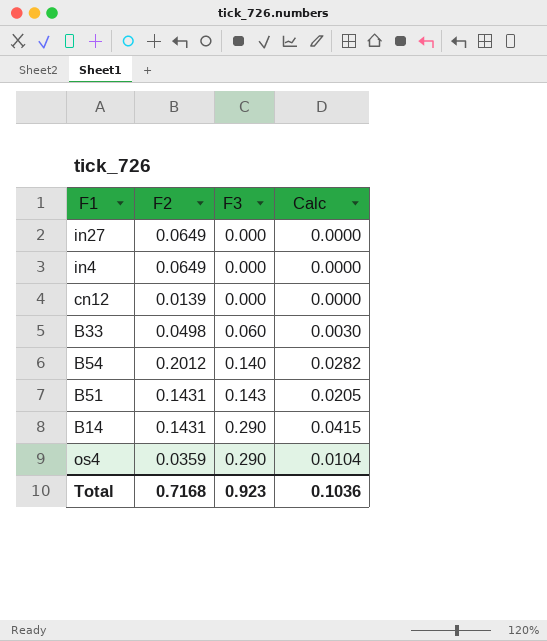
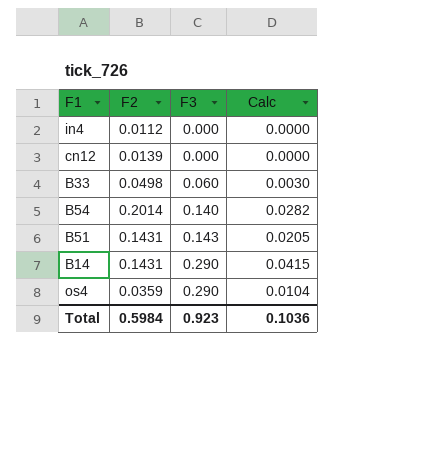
row in27: 0.0649 | 0.000 | 0.0000 -> none
in4 | F2: 0.0649 -> 0.0112
B54 | F2: 0.2012 -> 0.2014
Total | F2: 0.7168 -> 0.5984

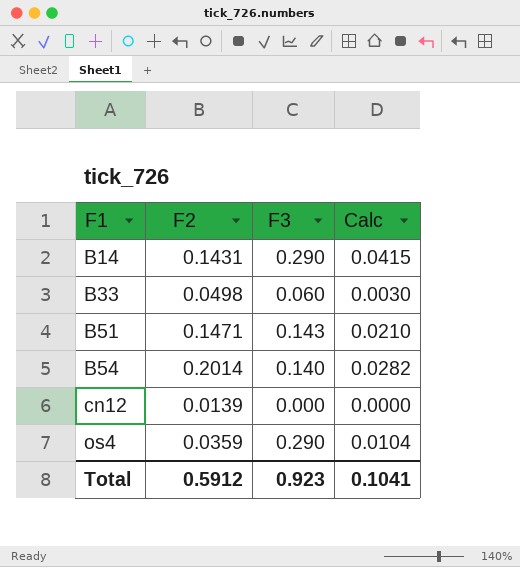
row order: F3 ascending -> F1 ascending
row in4: 0.0112 | 0.000 | 0.0000 -> none
B51 | F2: 0.1431 -> 0.1471
B51 | Calc: 0.0205 -> 0.0210
Total | F2: 0.5984 -> 0.5912
Total | Calc: 0.1036 -> 0.1041

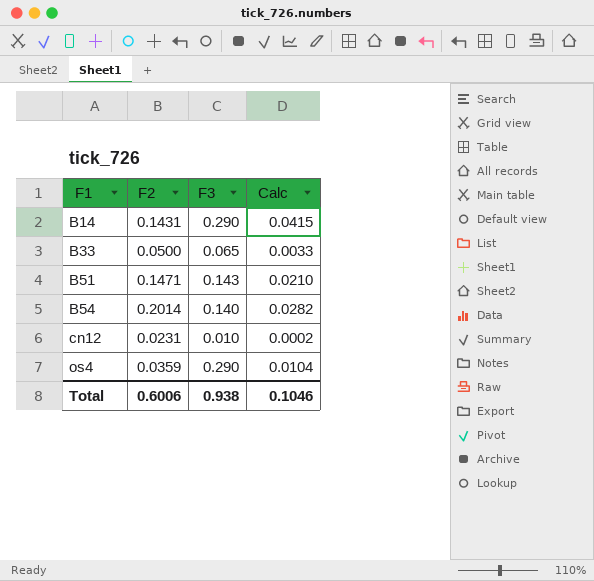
B33 | F2: 0.0498 -> 0.0500
B33 | F3: 0.060 -> 0.065
B33 | Calc: 0.0030 -> 0.0033
cn12 | F2: 0.0139 -> 0.0231
cn12 | F3: 0.000 -> 0.010
cn12 | Calc: 0.0000 -> 0.0002
Total | F2: 0.5912 -> 0.6006
Total | F3: 0.923 -> 0.938
Total | Calc: 0.1041 -> 0.1046

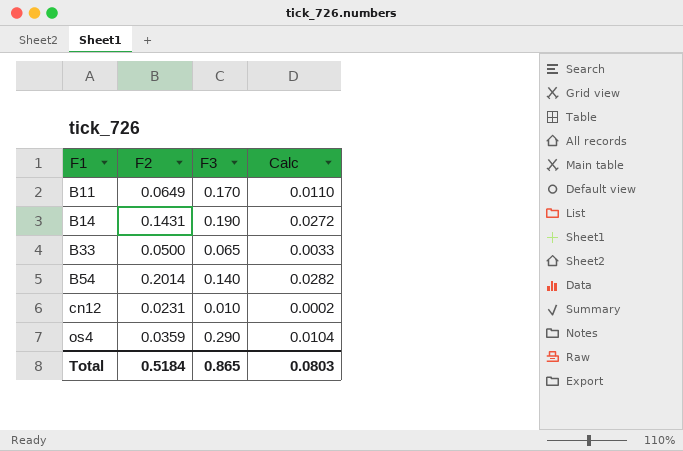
row B51: 0.1471 | 0.143 | 0.0210 -> none
row B11: none -> 0.0649 | 0.170 | 0.0110
B14 | F3: 0.290 -> 0.190
B14 | Calc: 0.0415 -> 0.0272
Total | F2: 0.6006 -> 0.5184
Total | F3: 0.938 -> 0.865
Total | Calc: 0.1046 -> 0.0803

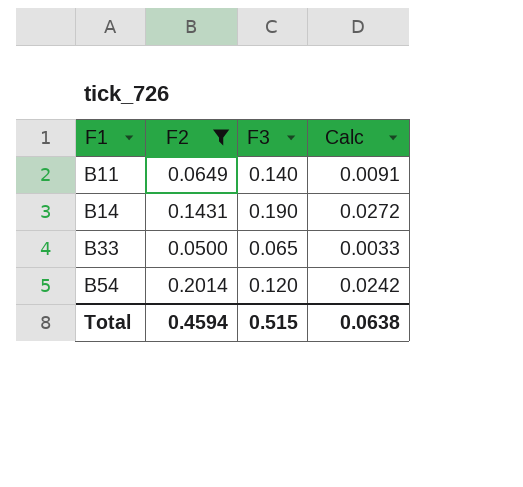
filter: none -> F2 >= 0.0500
B11 | F3: 0.170 -> 0.140
B11 | Calc: 0.0110 -> 0.0091
B54 | F3: 0.140 -> 0.120
B54 | Calc: 0.0282 -> 0.0242
Total | F2: 0.5184 -> 0.4594
Total | F3: 0.865 -> 0.515
Total | Calc: 0.0803 -> 0.0638

